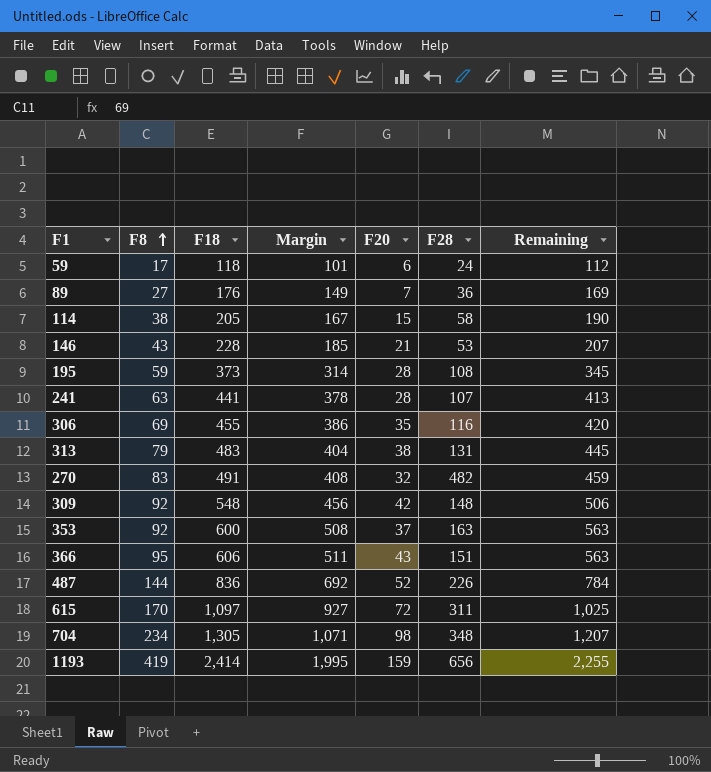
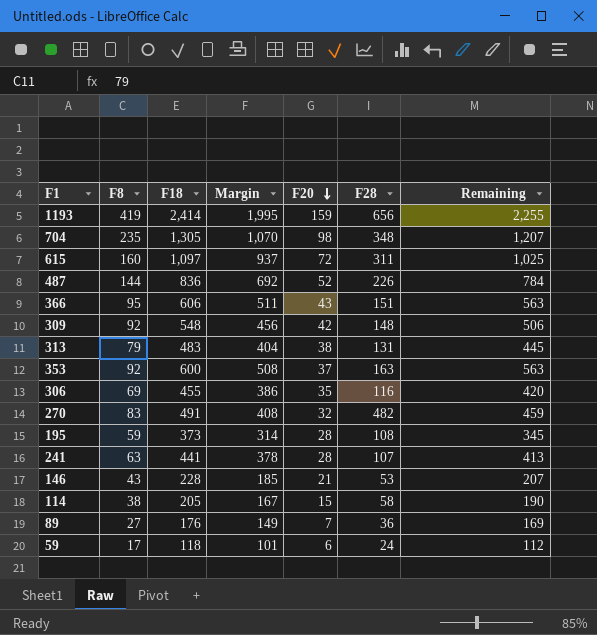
row order: F8 ascending -> F20 descending
704 | F8: 234 -> 235
704 | Margin: 1,071 -> 1,070
615 | F8: 170 -> 160
615 | Margin: 927 -> 937

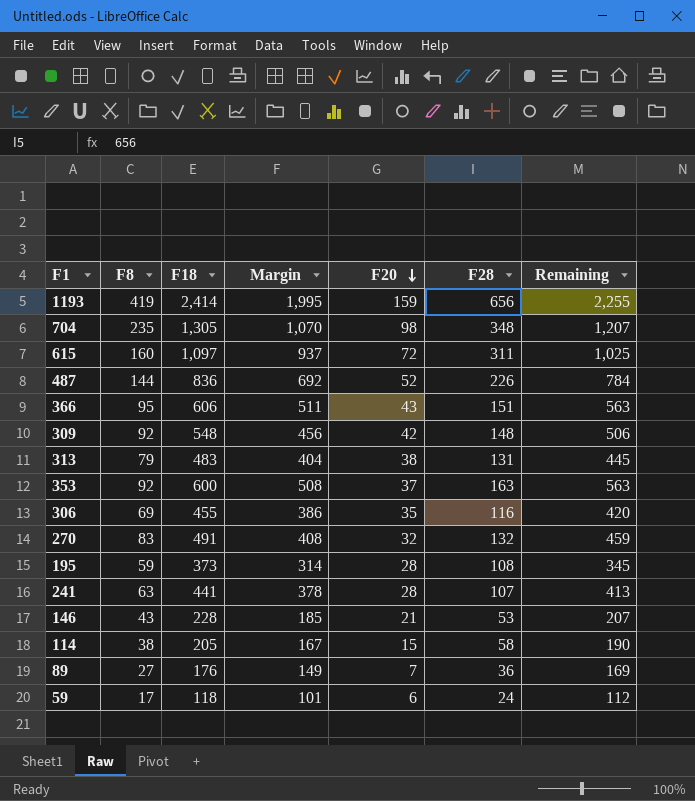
270 | F28: 482 -> 132

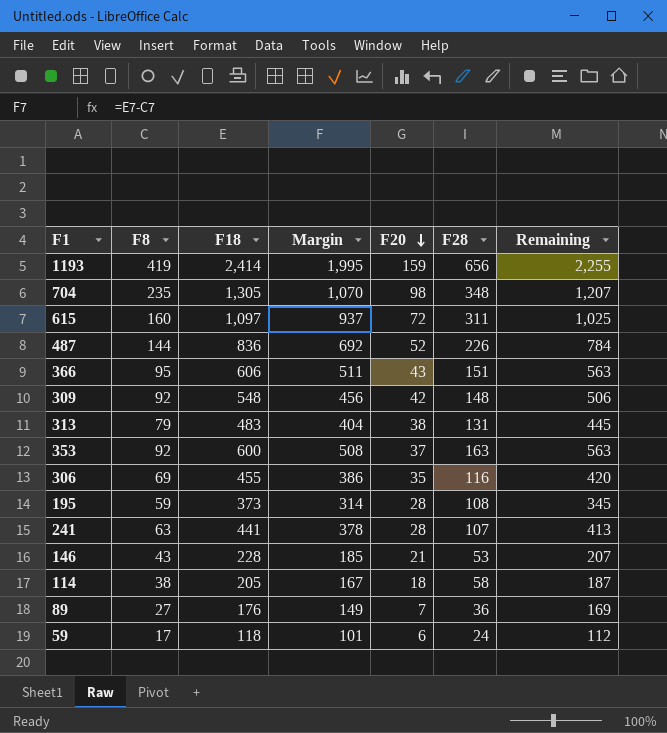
row 270: 83 | 491 | 408 | 32 | 132 | 459 -> none
114 | F20: 15 -> 18
114 | Remaining: 190 -> 187

